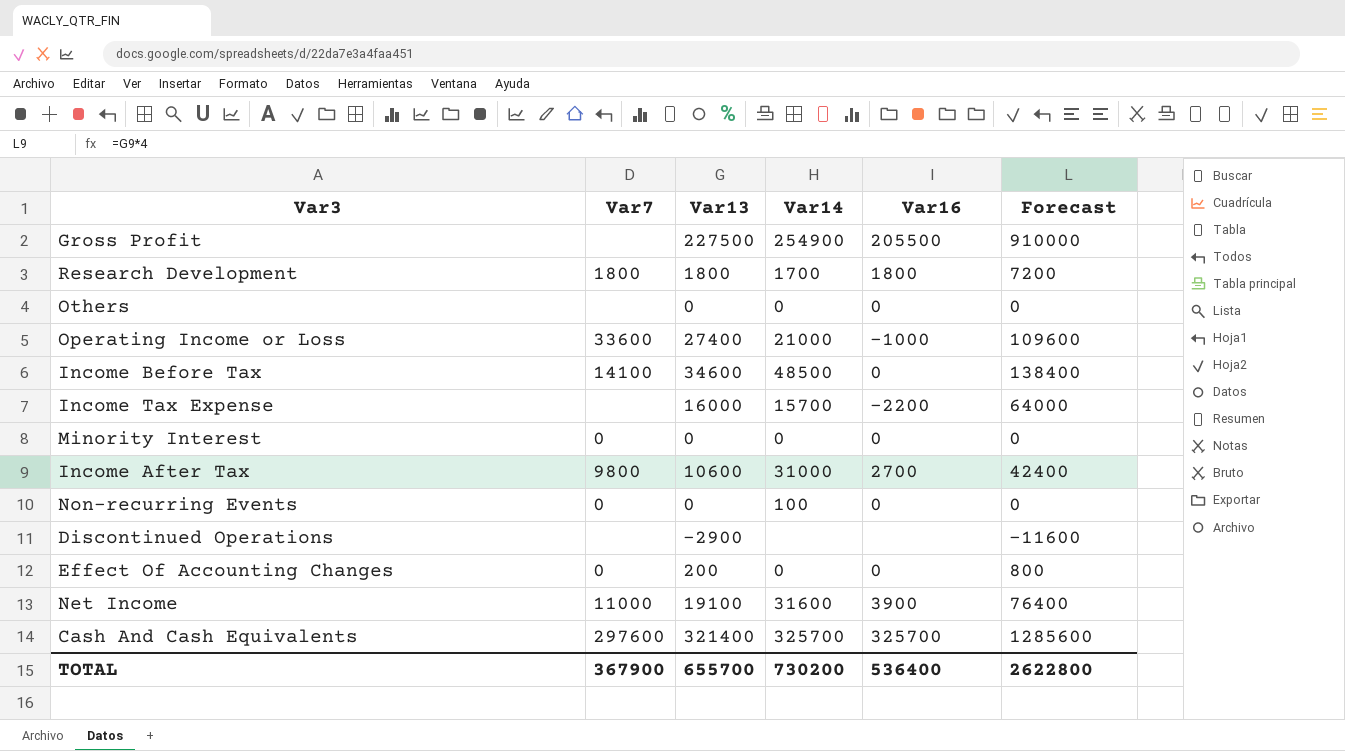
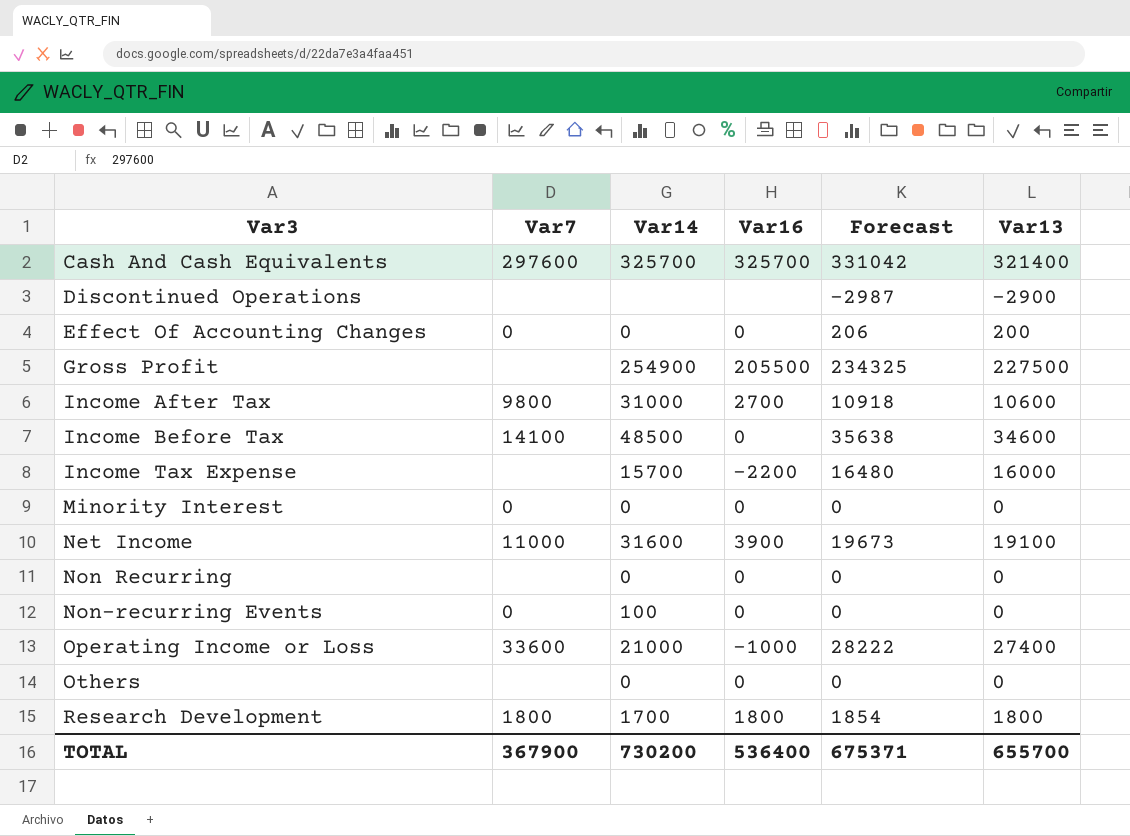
row order: none -> Var3 ascending
column Forecast | formula: [Var13] * 4 -> [Var13] * 1.03
column Var13 | position: 3 -> 6
row Non Recurring: none -> none | 0 | 0 | 0 | 0
TOTAL | Forecast: 2622800 -> 675371

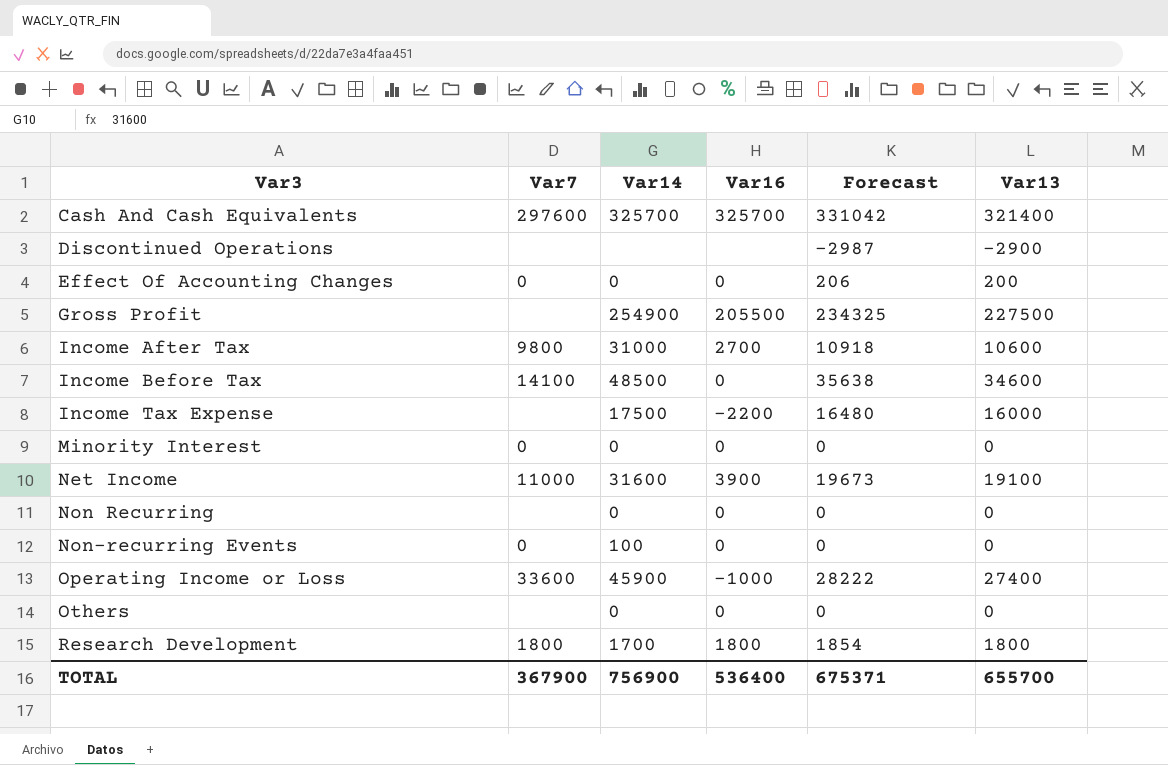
Income Tax Expense | Var14: 15700 -> 17500
Operating Income or Loss | Var14: 21000 -> 45900
TOTAL | Var14: 730200 -> 756900

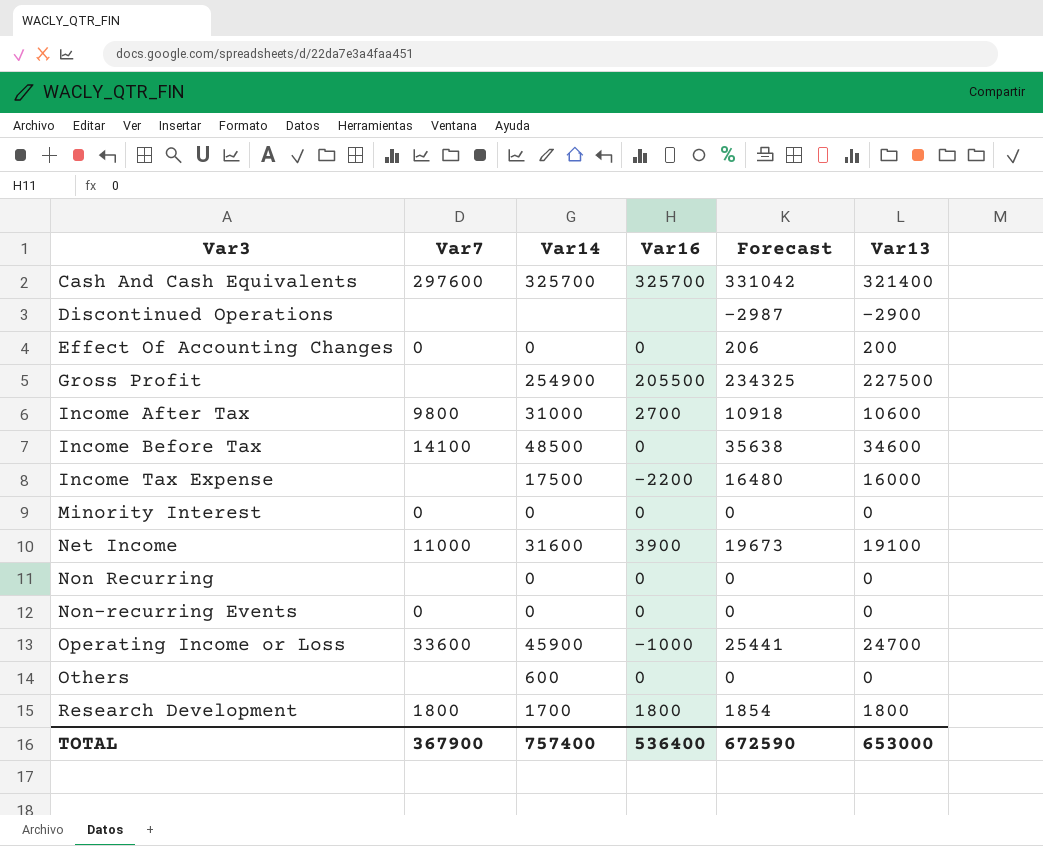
Non-recurring Events | Var14: 100 -> 0
Operating Income or Loss | Forecast: 28222 -> 25441
Operating Income or Loss | Var13: 27400 -> 24700
Others | Var14: 0 -> 600
TOTAL | Var14: 756900 -> 757400
TOTAL | Forecast: 675371 -> 672590
TOTAL | Var13: 655700 -> 653000

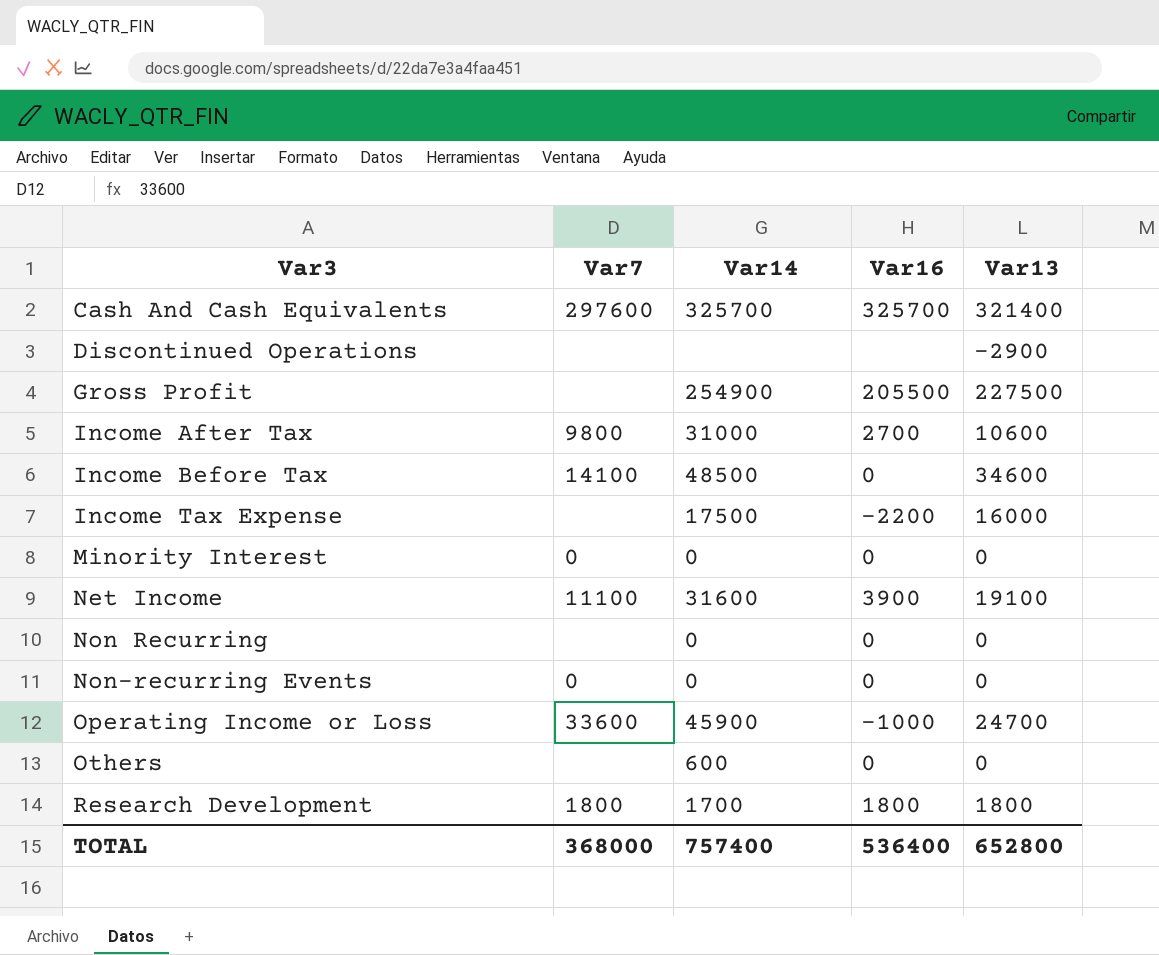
column Forecast | formula: [Var13] * 1.03 -> none
row Effect Of Accounting Changes: 0 | 0 | 0 | 206 | 200 -> none
Net Income | Var7: 11000 -> 11100
TOTAL | Var7: 367900 -> 368000
TOTAL | Var13: 653000 -> 652800

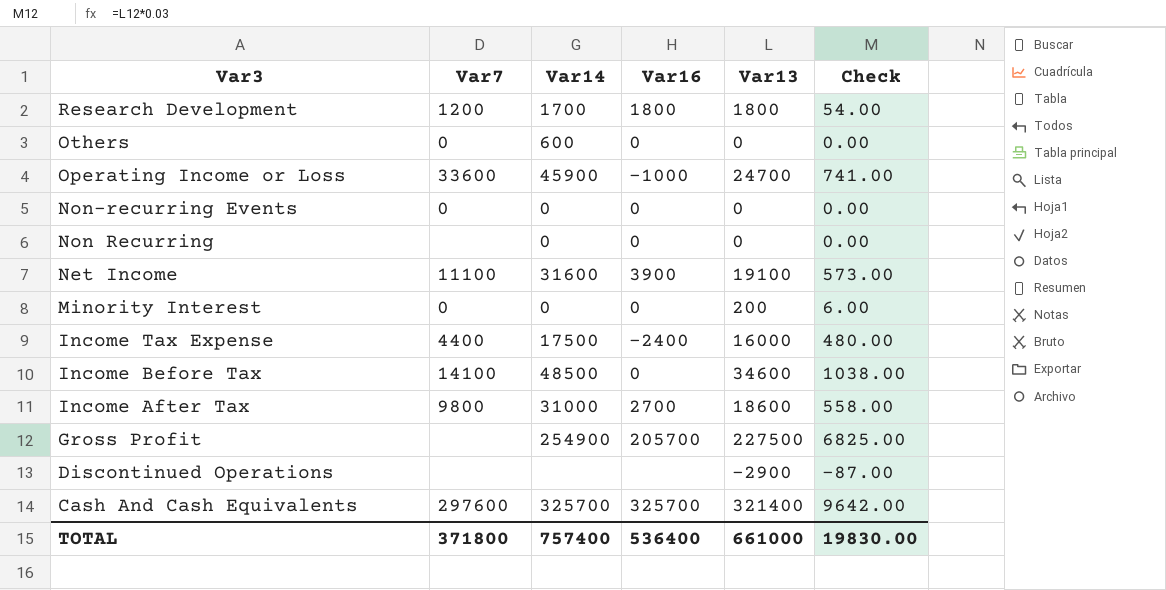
row order: Var3 ascending -> Var3 descending
column Check | formula: none -> [Var13] * 0.03
Research Development | Var7: 1800 -> 1200
Others | Var7: none -> 0
Minority Interest | Var13: 0 -> 200
Income Tax Expense | Var7: none -> 4400
Income Tax Expense | Var16: -2200 -> -2400
Income After Tax | Var13: 10600 -> 18600
Gross Profit | Var16: 205500 -> 205700
TOTAL | Var7: 368000 -> 371800
TOTAL | Var13: 652800 -> 661000

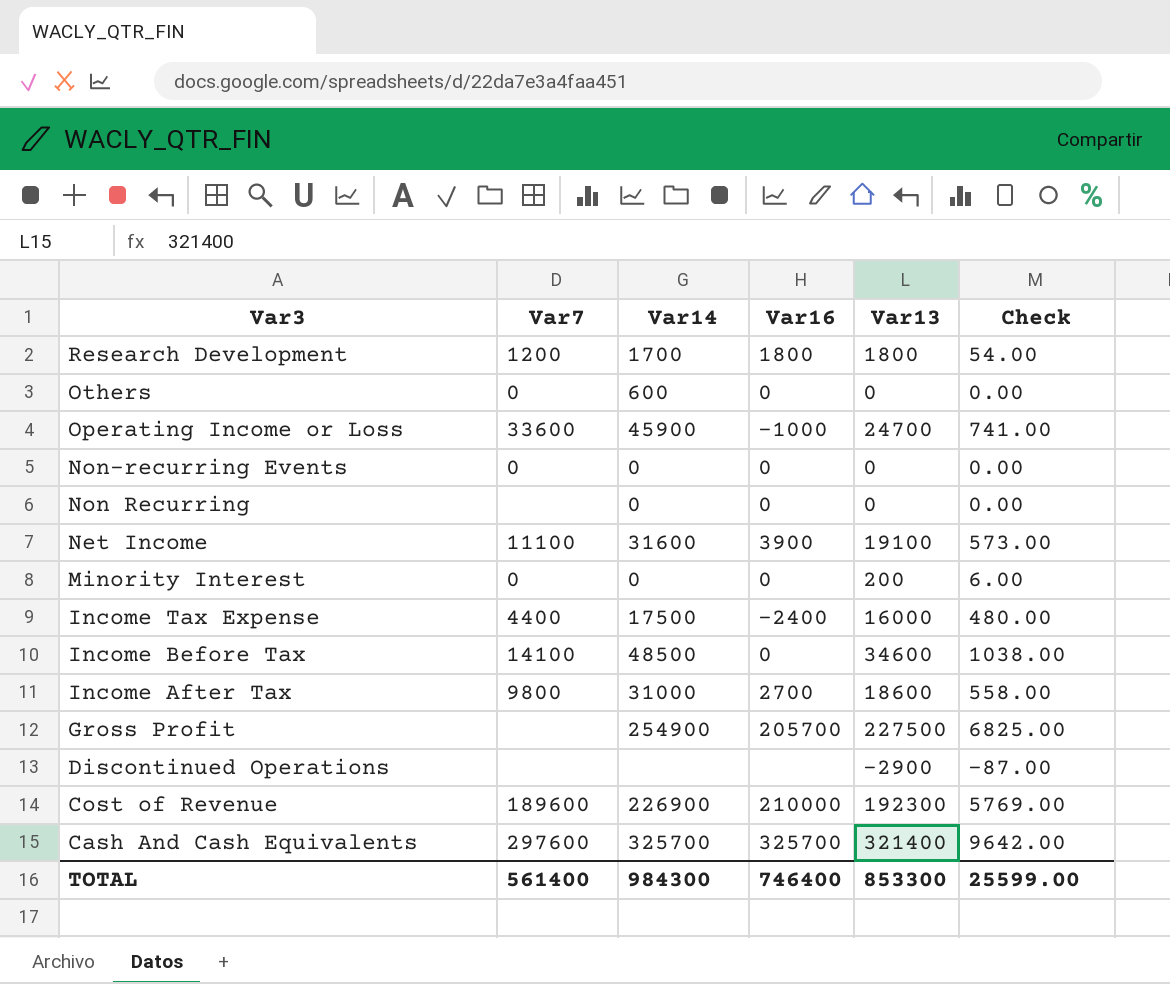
row Cost of Revenue: none -> 189600 | 226900 | 210000 | 192300 | 5769.00
TOTAL | Var7: 371800 -> 561400
TOTAL | Var14: 757400 -> 984300
TOTAL | Var16: 536400 -> 746400
TOTAL | Var13: 661000 -> 853300
TOTAL | Check: 19830.00 -> 25599.00

